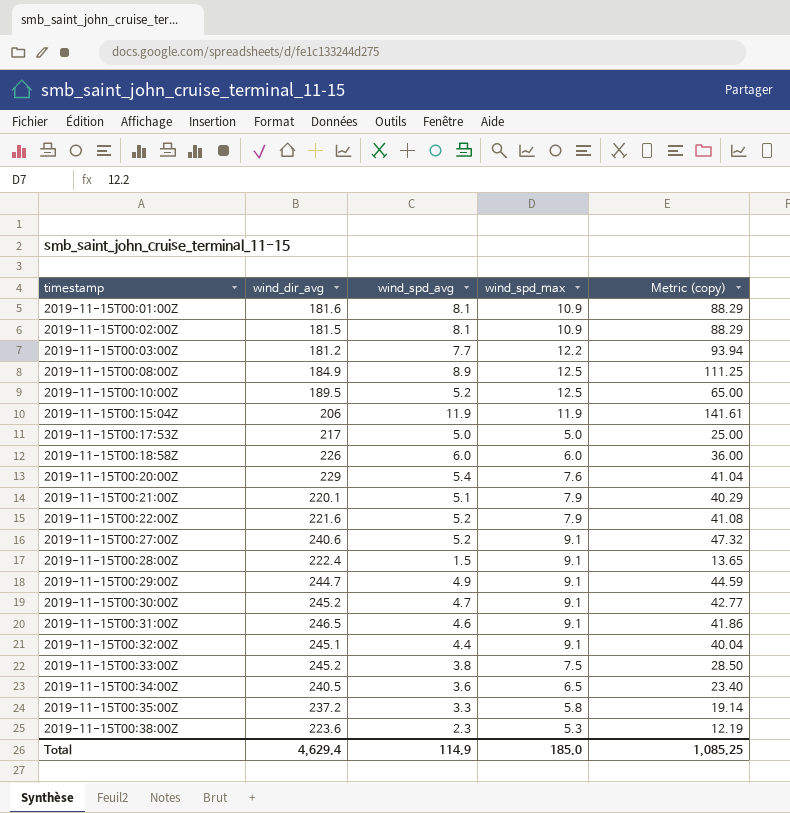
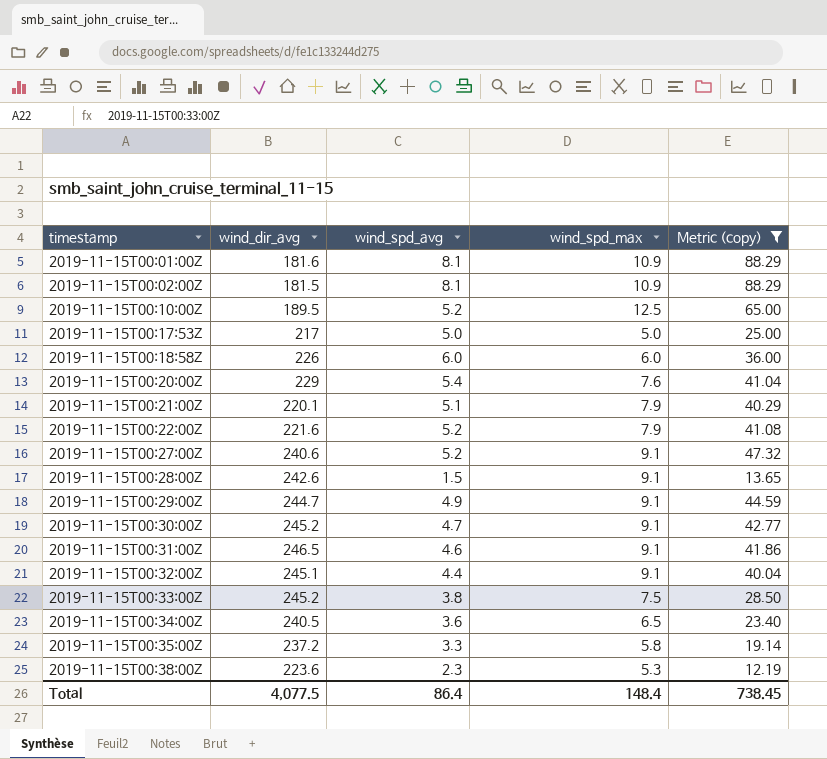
filter: none -> Metric (copy) <= 88.29
2019-11-15T00:28:00Z | wind_dir_avg: 222.4 -> 242.6
Total | wind_dir_avg: 4,629.4 -> 4,077.5
Total | wind_spd_avg: 114.9 -> 86.4
Total | wind_spd_max: 185.0 -> 148.4
Total | Metric (copy): 1,085.25 -> 738.45

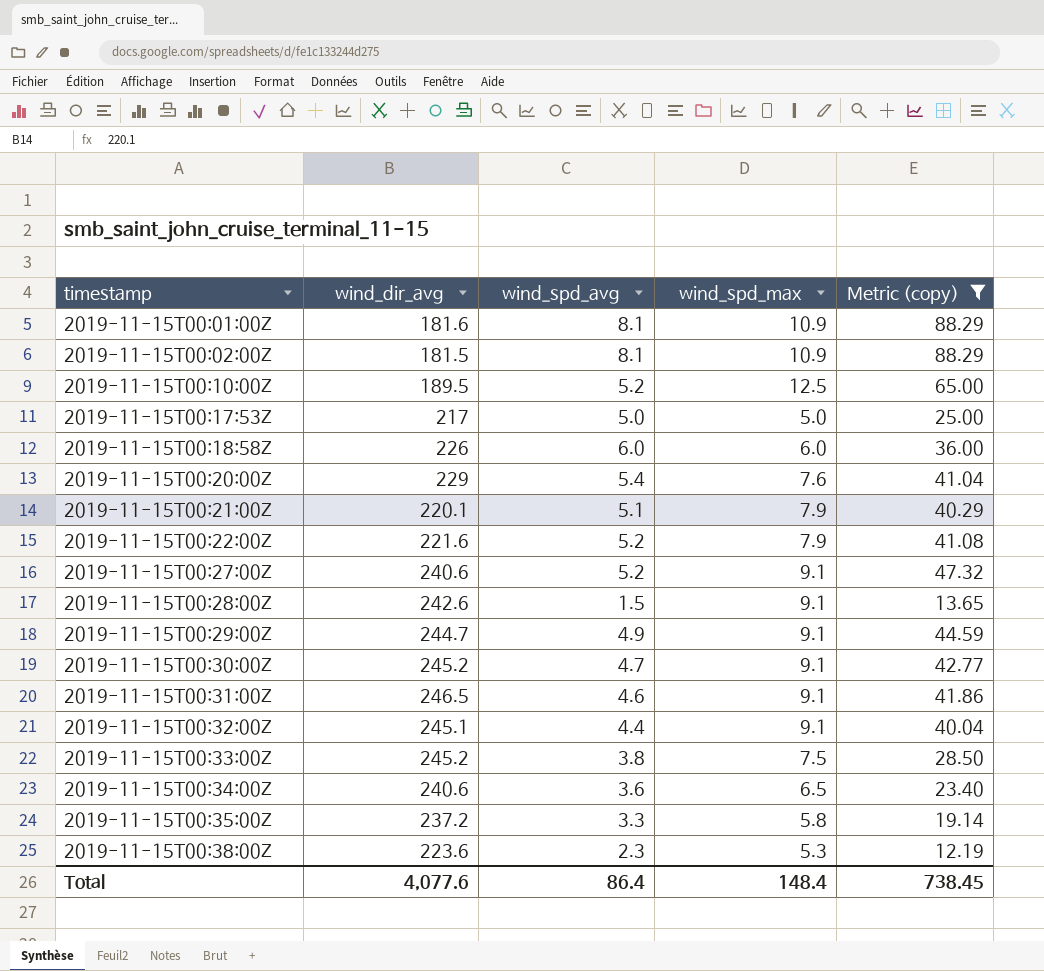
2019-11-15T00:34:00Z | wind_dir_avg: 240.5 -> 240.6
Total | wind_dir_avg: 4,077.5 -> 4,077.6

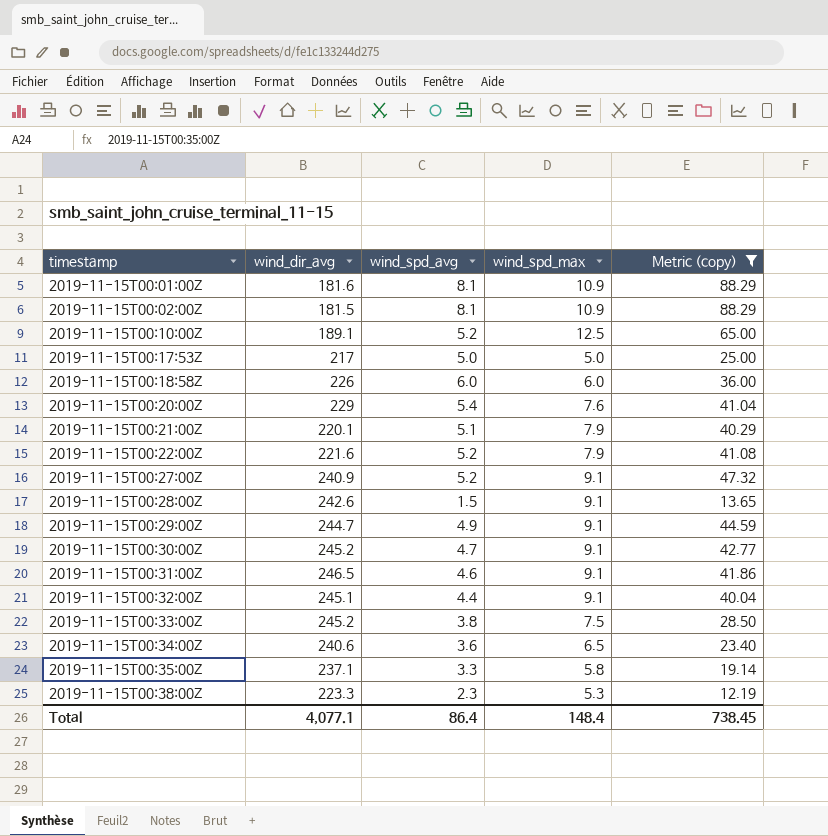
2019-11-15T00:10:00Z | wind_dir_avg: 189.5 -> 189.1
2019-11-15T00:27:00Z | wind_dir_avg: 240.6 -> 240.9
2019-11-15T00:35:00Z | wind_dir_avg: 237.2 -> 237.1
2019-11-15T00:38:00Z | wind_dir_avg: 223.6 -> 223.3
Total | wind_dir_avg: 4,077.6 -> 4,077.1

